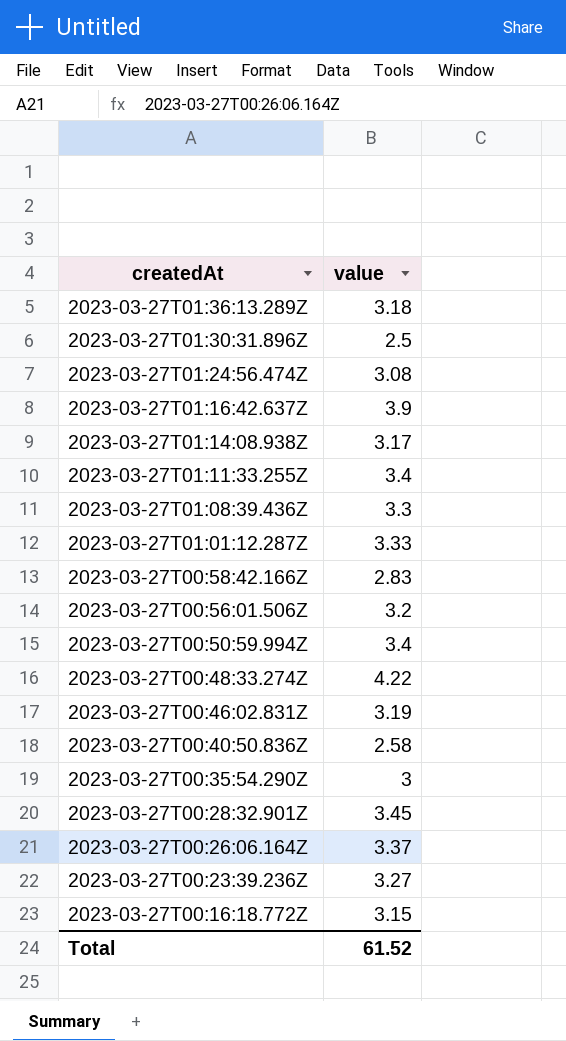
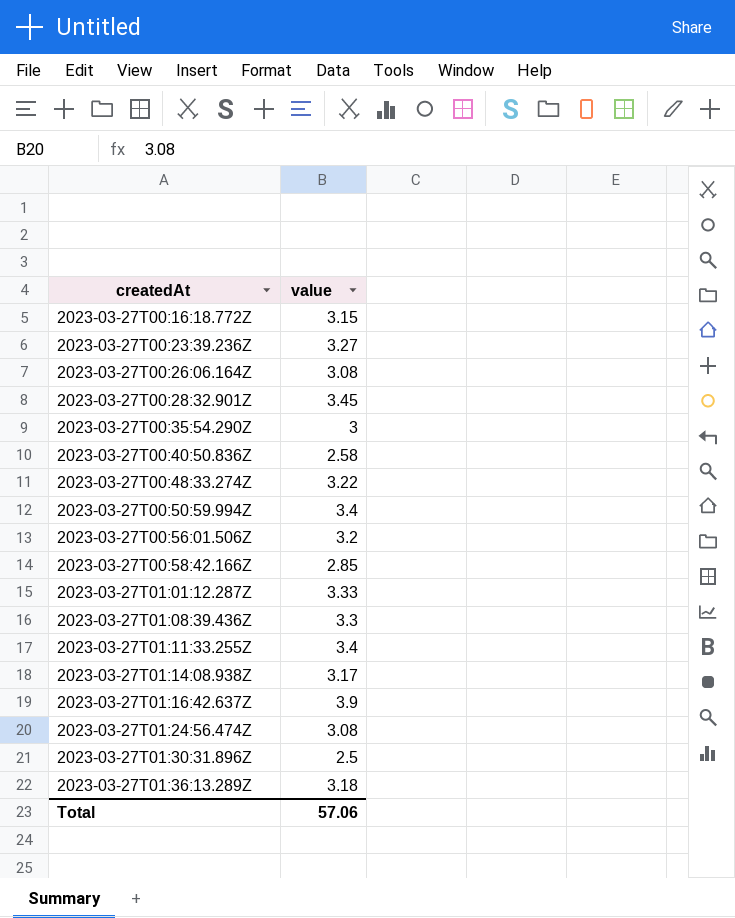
row order: createdAt descending -> createdAt ascending
row 2023-03-27T00:46:02.831Z: 3.19 -> none
2023-03-27T00:26:06.164Z | value: 3.37 -> 3.08
2023-03-27T00:48:33.274Z | value: 4.22 -> 3.22
2023-03-27T00:58:42.166Z | value: 2.83 -> 2.85
Total | value: 61.52 -> 57.06

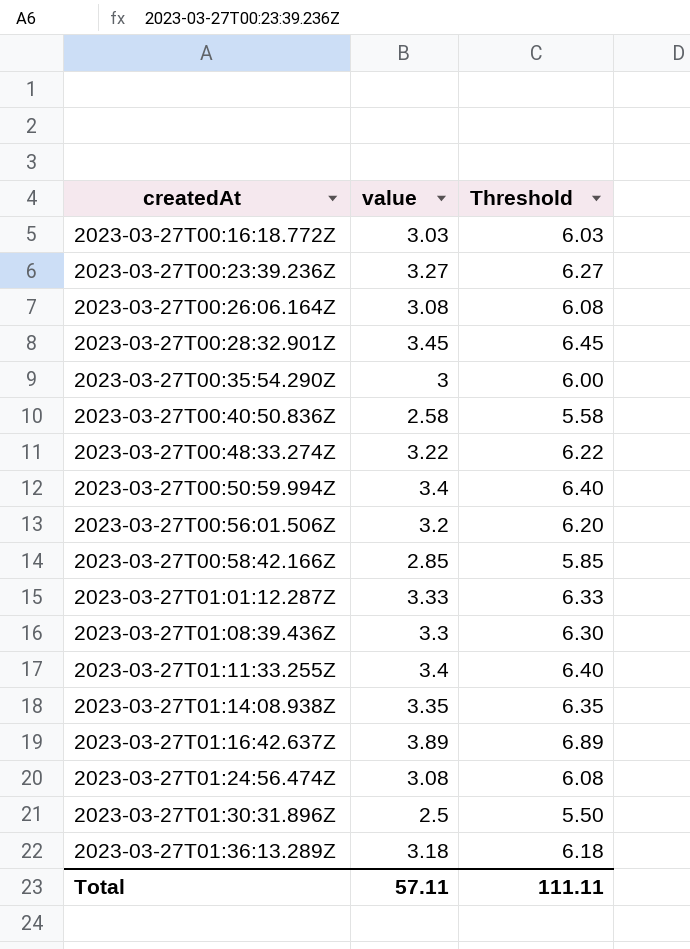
column Threshold | formula: none -> [value] + 3
2023-03-27T00:16:18.772Z | value: 3.15 -> 3.03
2023-03-27T01:14:08.938Z | value: 3.17 -> 3.35
2023-03-27T01:16:42.637Z | value: 3.9 -> 3.89
Total | value: 57.06 -> 57.11

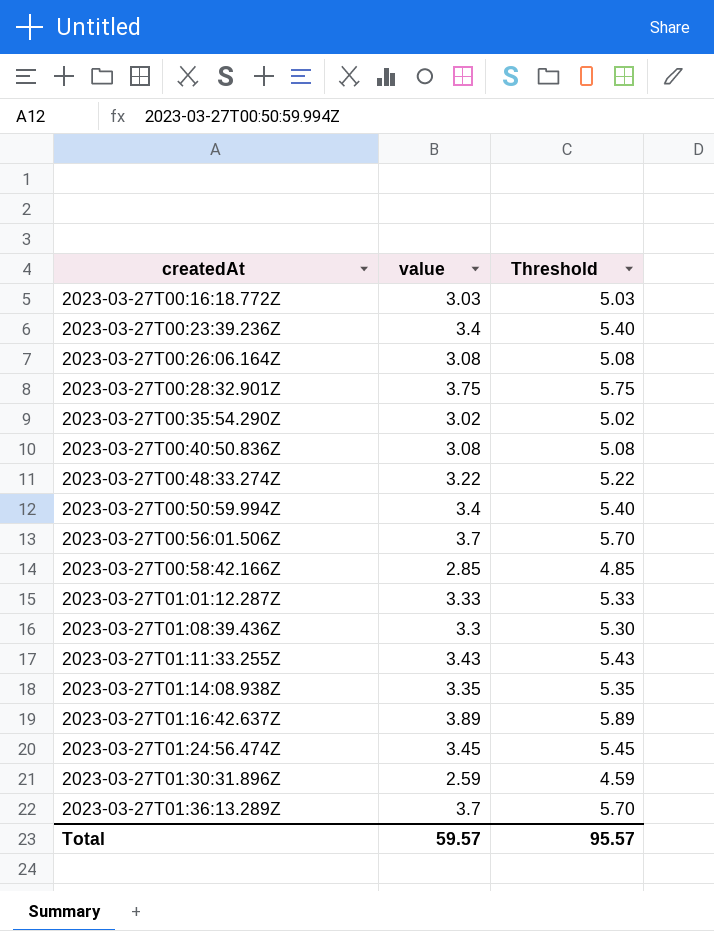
column Threshold | formula: [value] + 3 -> [value] + 2
2023-03-27T00:23:39.236Z | value: 3.27 -> 3.4
2023-03-27T00:28:32.901Z | value: 3.45 -> 3.75
2023-03-27T00:35:54.290Z | value: 3 -> 3.02
2023-03-27T00:40:50.836Z | value: 2.58 -> 3.08
2023-03-27T00:56:01.506Z | value: 3.2 -> 3.7
2023-03-27T01:11:33.255Z | value: 3.4 -> 3.43
2023-03-27T01:24:56.474Z | value: 3.08 -> 3.45
2023-03-27T01:30:31.896Z | value: 2.5 -> 2.59
2023-03-27T01:36:13.289Z | value: 3.18 -> 3.7
Total | value: 57.11 -> 59.57
Total | Threshold: 111.11 -> 95.57

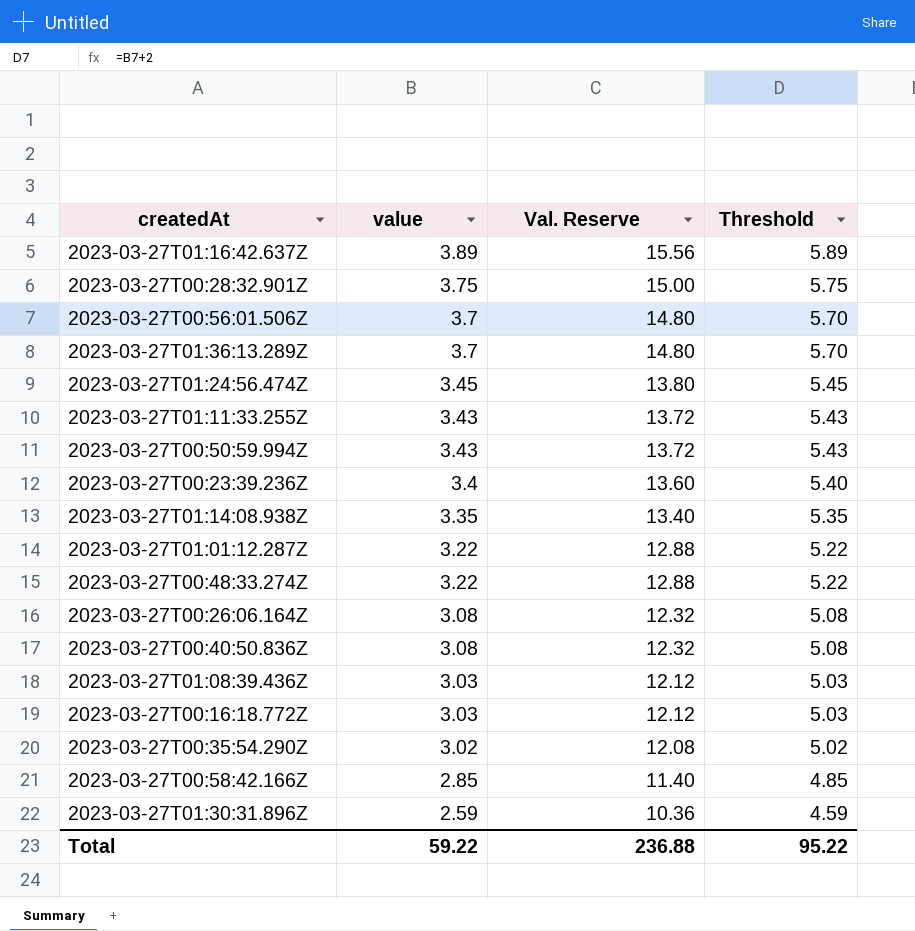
row order: createdAt ascending -> value descending
column Val. Reserve | formula: none -> [value] * 4
2023-03-27T00:50:59.994Z | value: 3.4 -> 3.43
2023-03-27T00:50:59.994Z | Threshold: 5.40 -> 5.43
2023-03-27T01:01:12.287Z | value: 3.33 -> 3.22
2023-03-27T01:01:12.287Z | Threshold: 5.33 -> 5.22
2023-03-27T01:08:39.436Z | value: 3.3 -> 3.03
2023-03-27T01:08:39.436Z | Threshold: 5.30 -> 5.03
Total | value: 59.57 -> 59.22
Total | Threshold: 95.57 -> 95.22

